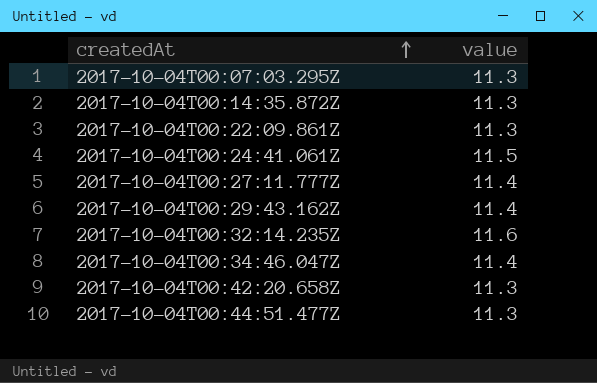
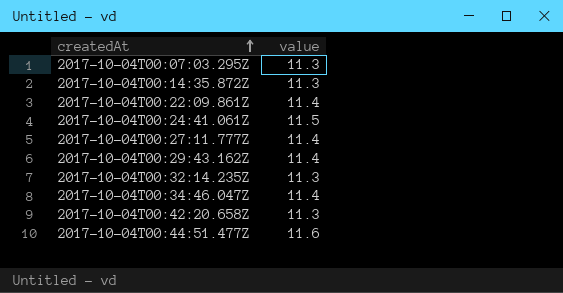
2017-10-04T00:22:09.861Z | value: 11.3 -> 11.4
2017-10-04T00:32:14.235Z | value: 11.6 -> 11.3
2017-10-04T00:44:51.477Z | value: 11.3 -> 11.6

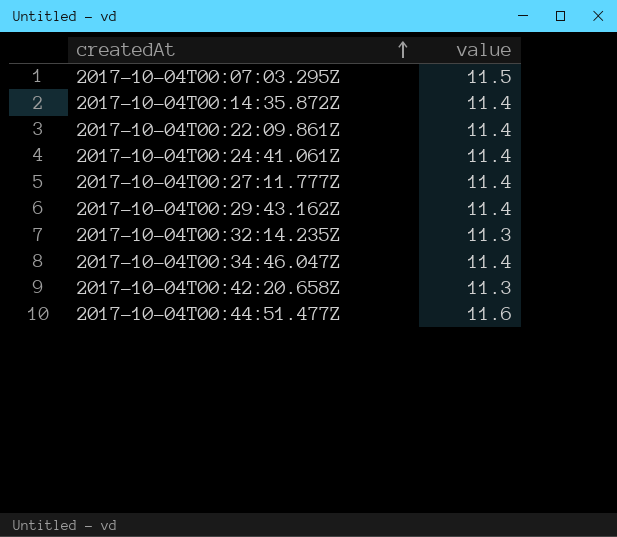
2017-10-04T00:07:03.295Z | value: 11.3 -> 11.5
2017-10-04T00:14:35.872Z | value: 11.3 -> 11.4
2017-10-04T00:24:41.061Z | value: 11.5 -> 11.4

